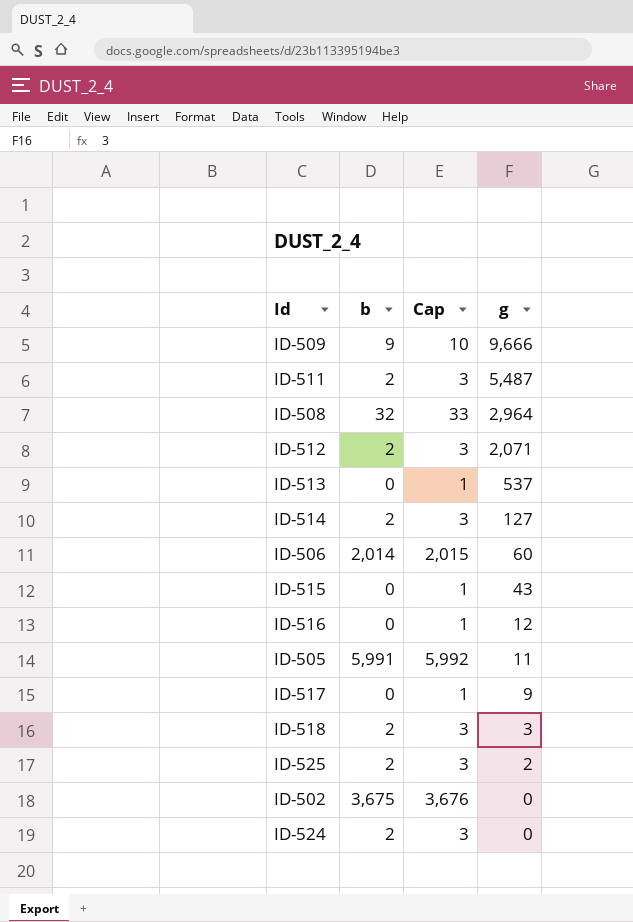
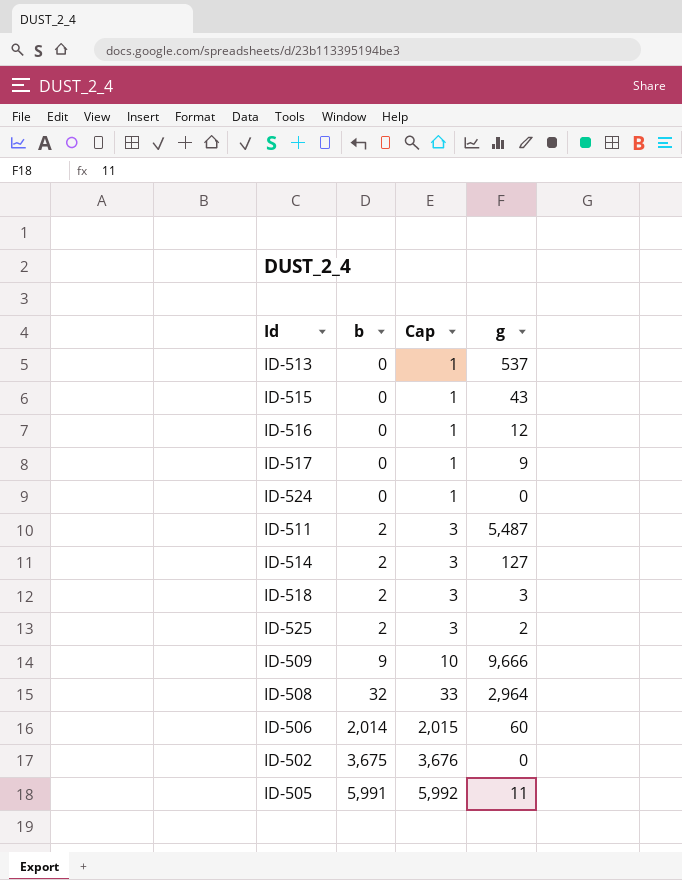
row order: g descending -> b ascending
row ID-512: 2 | 3 | 2,071 -> none
ID-524 | b: 2 -> 0
ID-524 | Cap: 3 -> 1

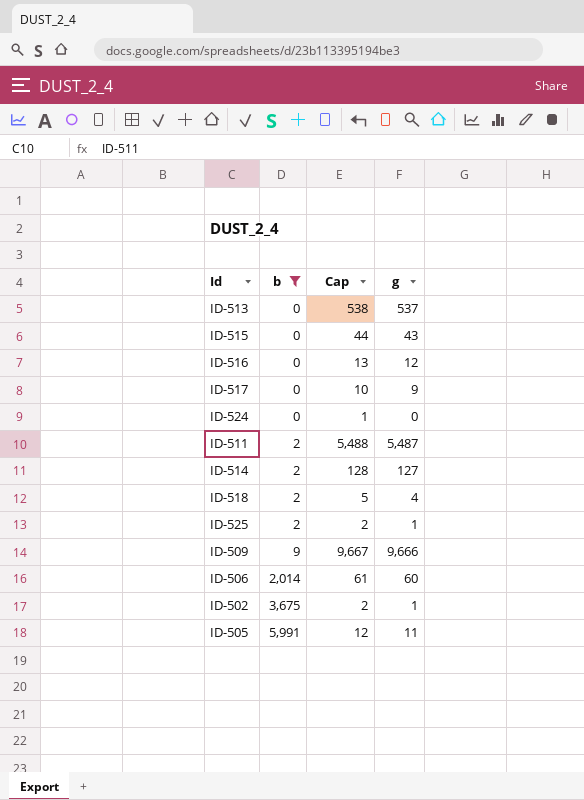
filter: none -> b != 32
column Cap | formula: [b] + 1 -> [g] + 1
ID-518 | g: 3 -> 4
ID-525 | g: 2 -> 1
ID-502 | g: 0 -> 1

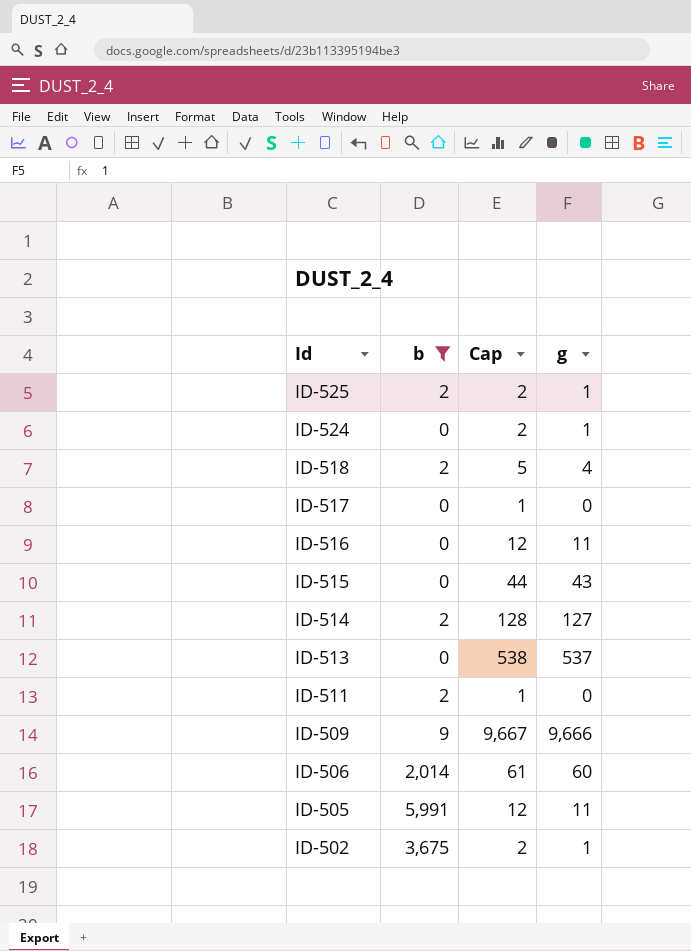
row order: b ascending -> Id descending
ID-524 | Cap: 1 -> 2
ID-524 | g: 0 -> 1
ID-517 | Cap: 10 -> 1
ID-517 | g: 9 -> 0
ID-516 | Cap: 13 -> 12
ID-516 | g: 12 -> 11
ID-511 | Cap: 5,488 -> 1
ID-511 | g: 5,487 -> 0

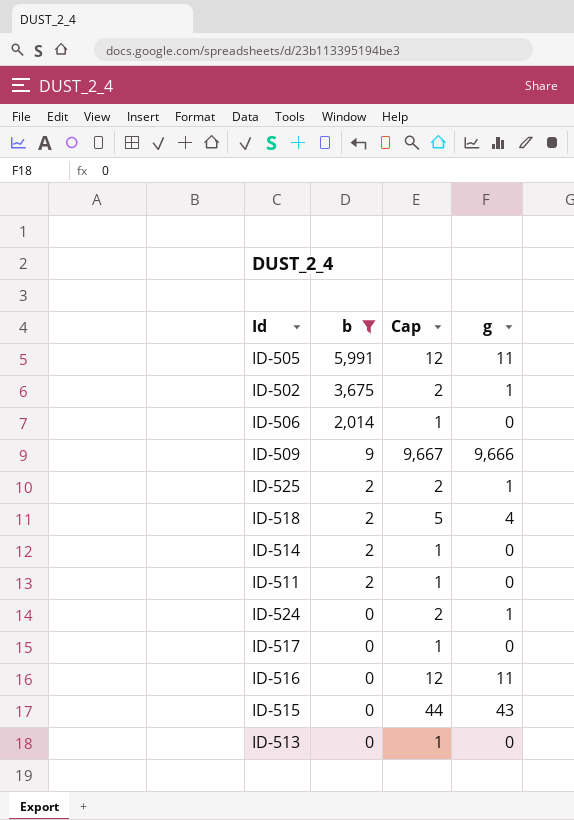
row order: Id descending -> b descending
ID-506 | Cap: 61 -> 1
ID-506 | g: 60 -> 0
ID-514 | Cap: 128 -> 1
ID-514 | g: 127 -> 0
ID-513 | Cap: 538 -> 1
ID-513 | g: 537 -> 0

